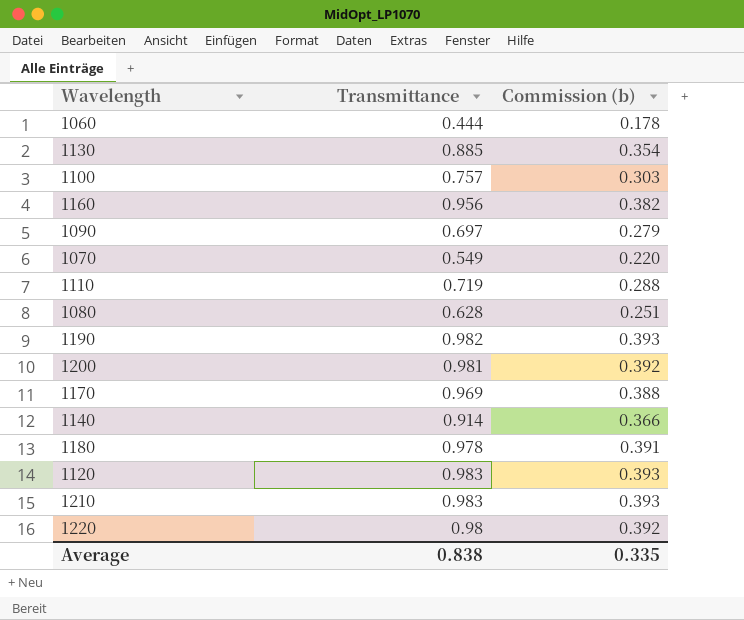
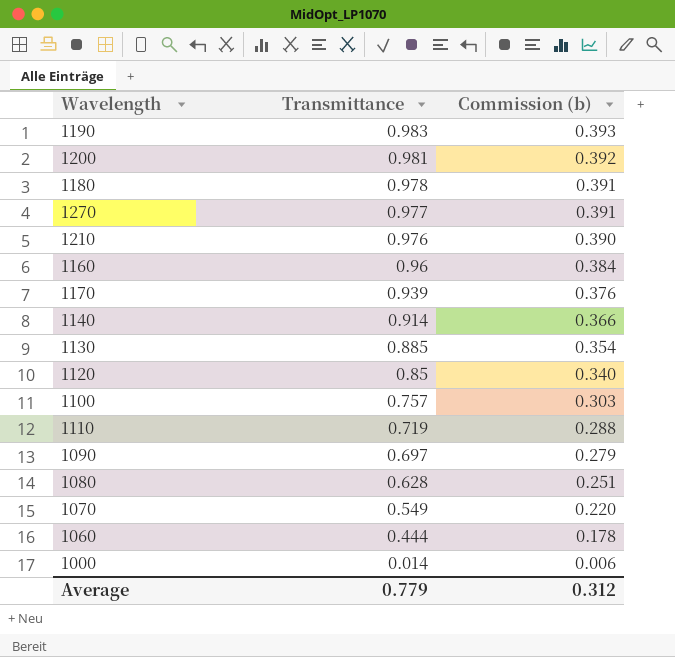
row order: none -> Transmittance descending
row 1220: 0.98 | 0.392 -> none
1190 | Transmittance: 0.982 -> 0.983
row 1270: none -> 0.977 | 0.391
1210 | Transmittance: 0.983 -> 0.976
1210 | Commission (b): 0.393 -> 0.390
1160 | Transmittance: 0.956 -> 0.96
1160 | Commission (b): 0.382 -> 0.384
1170 | Transmittance: 0.969 -> 0.939
1170 | Commission (b): 0.388 -> 0.376
1120 | Transmittance: 0.983 -> 0.85
1120 | Commission (b): 0.393 -> 0.340
row 1000: none -> 0.014 | 0.006
Average | Transmittance: 0.838 -> 0.779
Average | Commission (b): 0.335 -> 0.312

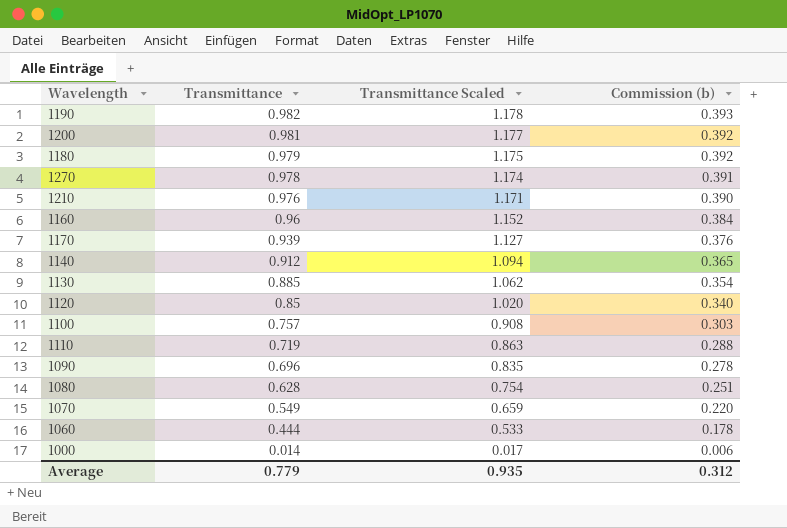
column Transmittance Scaled | formula: none -> [Transmittance] * 1.2
1190 | Transmittance: 0.983 -> 0.982
1180 | Transmittance: 0.978 -> 0.979
1180 | Commission (b): 0.391 -> 0.392
1270 | Transmittance: 0.977 -> 0.978
1140 | Transmittance: 0.914 -> 0.912
1140 | Commission (b): 0.366 -> 0.365
1090 | Transmittance: 0.697 -> 0.696
1090 | Commission (b): 0.279 -> 0.278

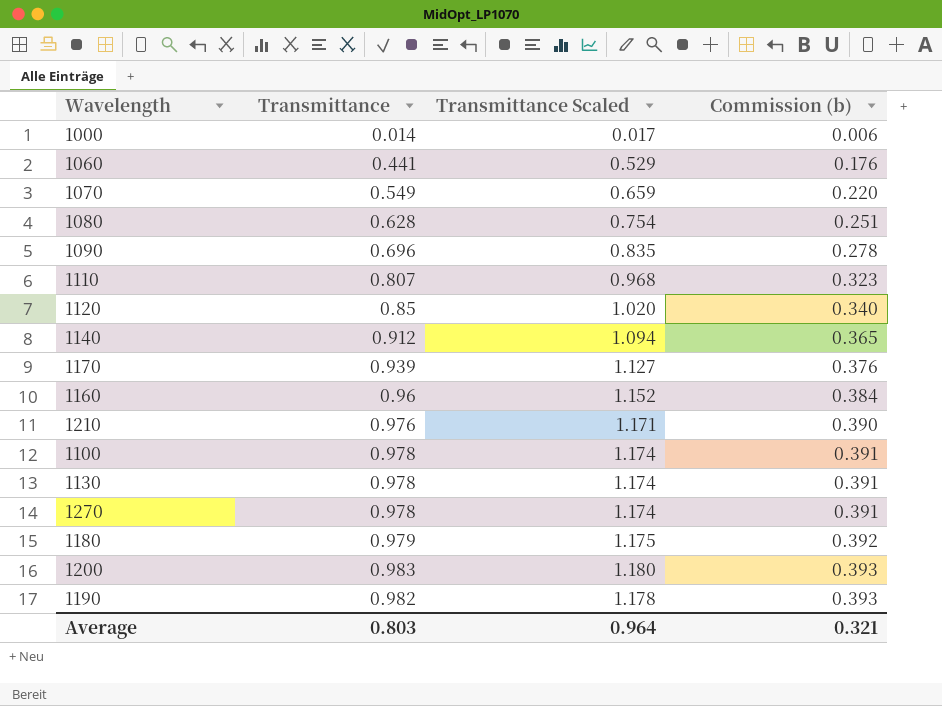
row order: Transmittance descending -> Commission (b) ascending
1060 | Transmittance: 0.444 -> 0.441
1060 | Transmittance Scaled: 0.533 -> 0.529
1060 | Commission (b): 0.178 -> 0.176
1110 | Transmittance: 0.719 -> 0.807
1110 | Transmittance Scaled: 0.863 -> 0.968
1110 | Commission (b): 0.288 -> 0.323
1100 | Transmittance: 0.757 -> 0.978
1100 | Transmittance Scaled: 0.908 -> 1.174
1100 | Commission (b): 0.303 -> 0.391
1130 | Transmittance: 0.885 -> 0.978
1130 | Transmittance Scaled: 1.062 -> 1.174
1130 | Commission (b): 0.354 -> 0.391
1200 | Transmittance: 0.981 -> 0.983
1200 | Transmittance Scaled: 1.177 -> 1.180
1200 | Commission (b): 0.392 -> 0.393
Average | Transmittance: 0.779 -> 0.803
Average | Transmittance Scaled: 0.935 -> 0.964
Average | Commission (b): 0.312 -> 0.321

